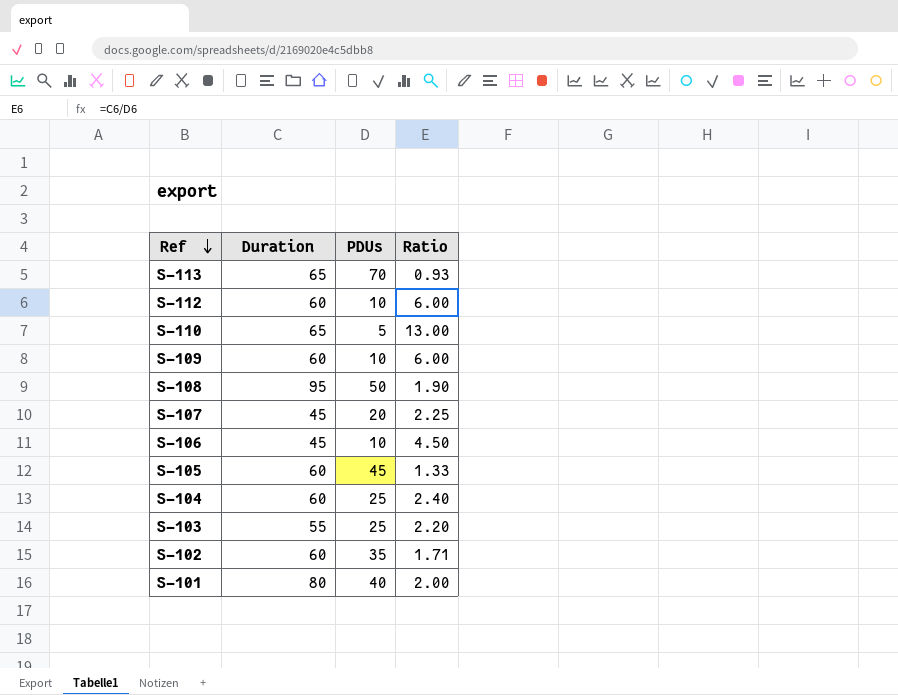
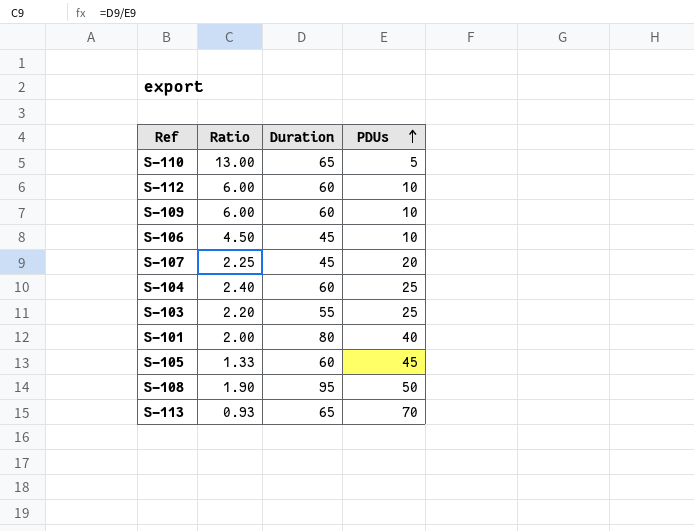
row order: Ref descending -> PDUs ascending
column Ratio | position: 4 -> 2
row S-102: 60 | 35 | 1.71 -> none

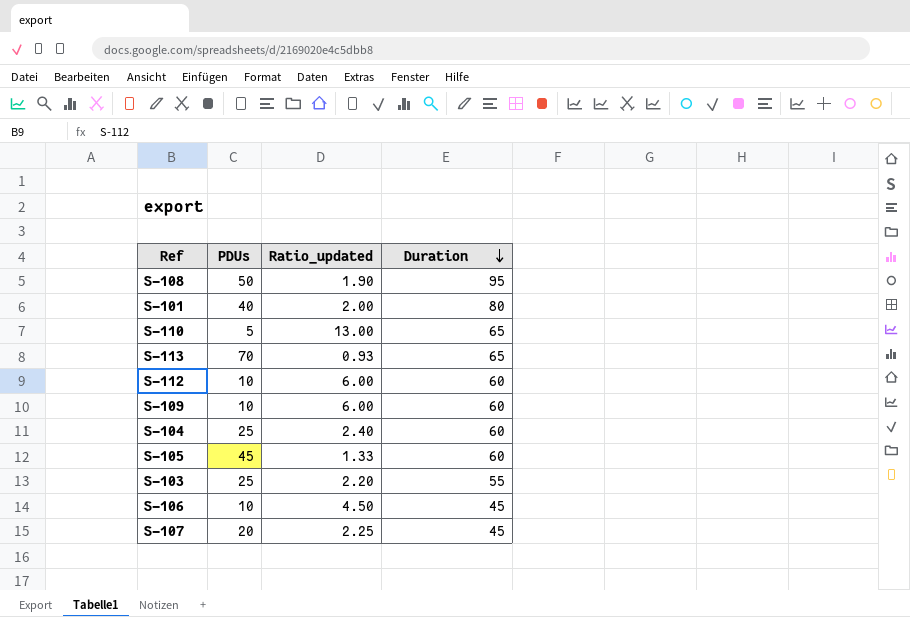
row order: PDUs ascending -> Duration descending
column PDUs | position: 4 -> 2
column name: Ratio -> Ratio_updated

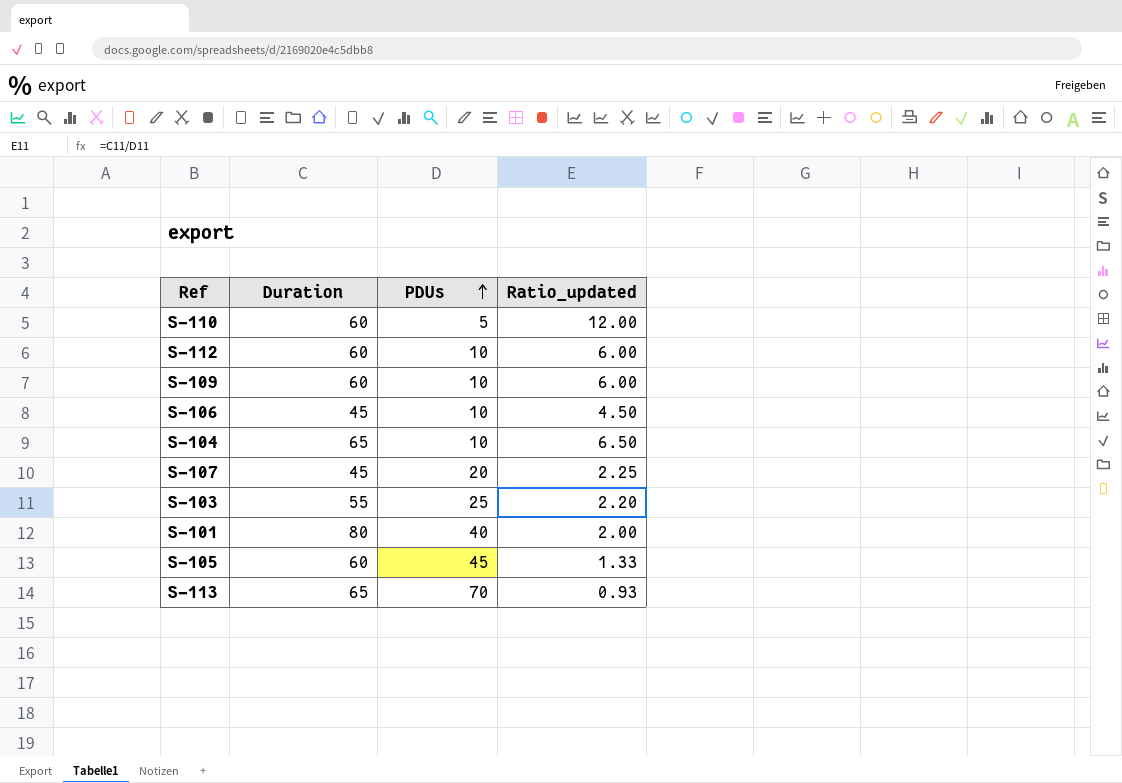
row order: Duration descending -> PDUs ascending
column Duration | position: 4 -> 2
row S-108: 50 | 1.90 | 95 -> none
S-110 | Duration: 65 -> 60
S-110 | Ratio_updated: 13.00 -> 12.00
S-104 | Duration: 60 -> 65
S-104 | PDUs: 25 -> 10
S-104 | Ratio_updated: 2.40 -> 6.50

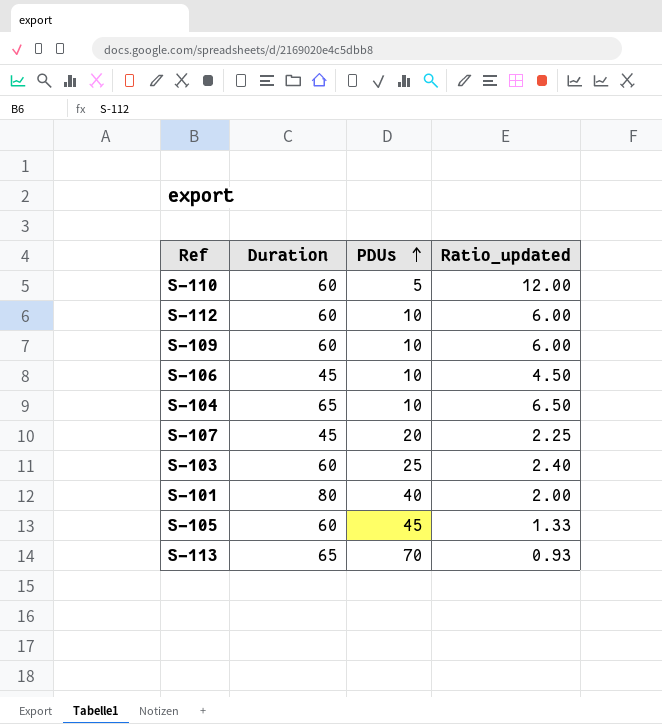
S-103 | Duration: 55 -> 60
S-103 | Ratio_updated: 2.20 -> 2.40

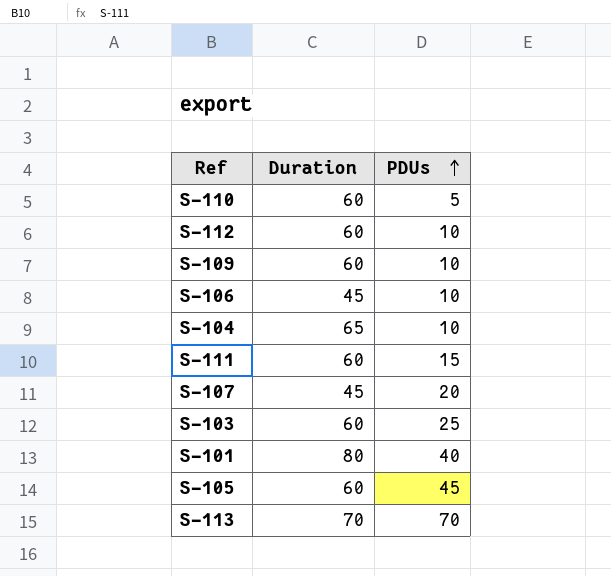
column Ratio_updated | formula: [Duration] / [PDUs] -> none
row S-111: none -> 60 | 15
S-113 | Duration: 65 -> 70

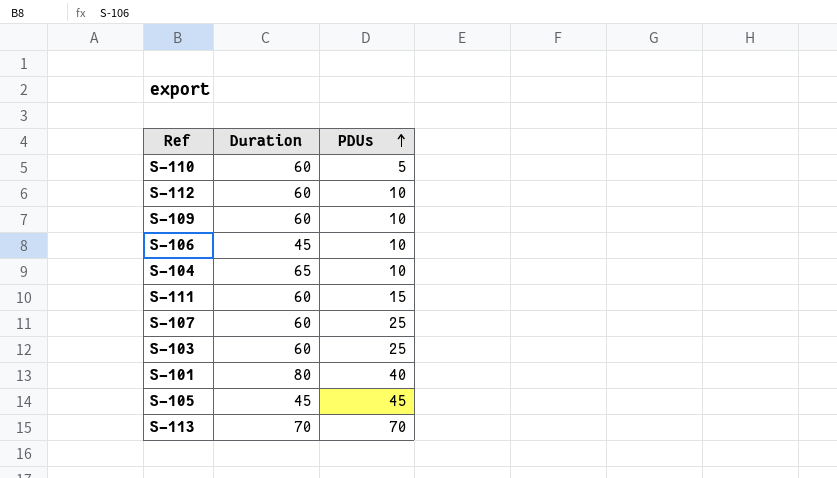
S-107 | Duration: 45 -> 60
S-107 | PDUs: 20 -> 25
S-105 | Duration: 60 -> 45

